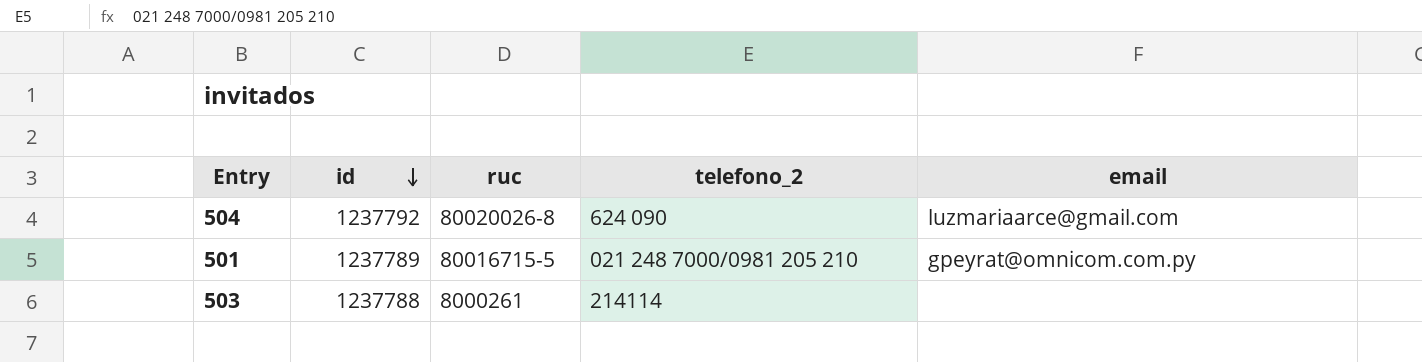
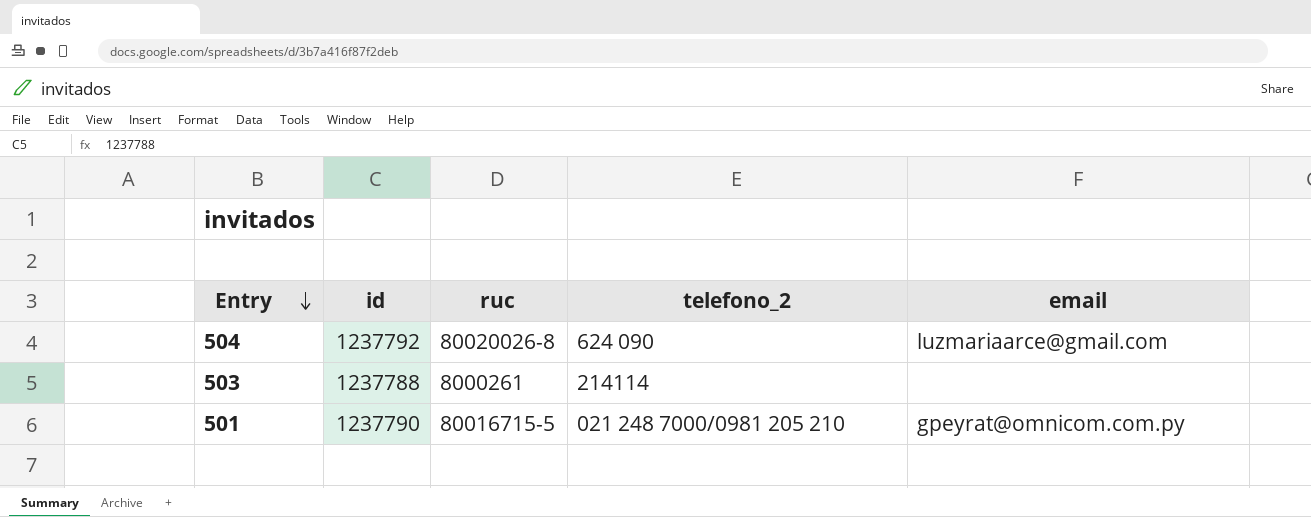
row order: id descending -> Entry descending
501 | id: 1237789 -> 1237790

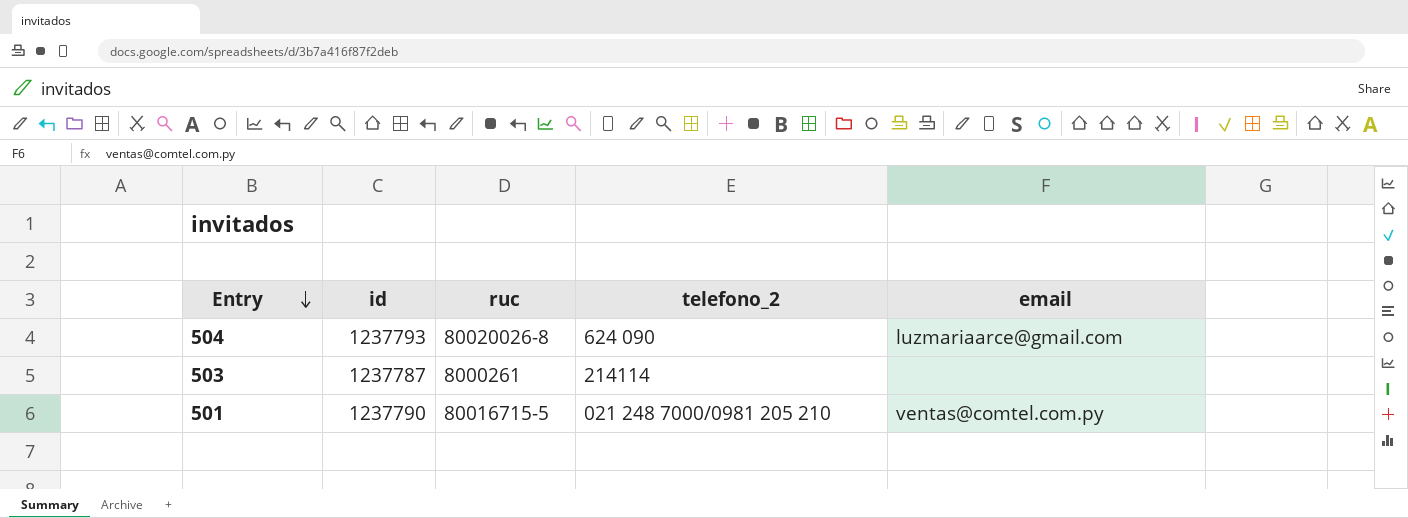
504 | id: 1237792 -> 1237793
503 | id: 1237788 -> 1237787
501 | email: gpeyrat@omnicom.com.py -> ventas@comtel.com.py

